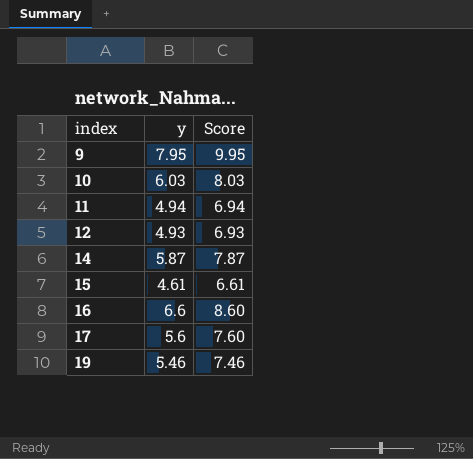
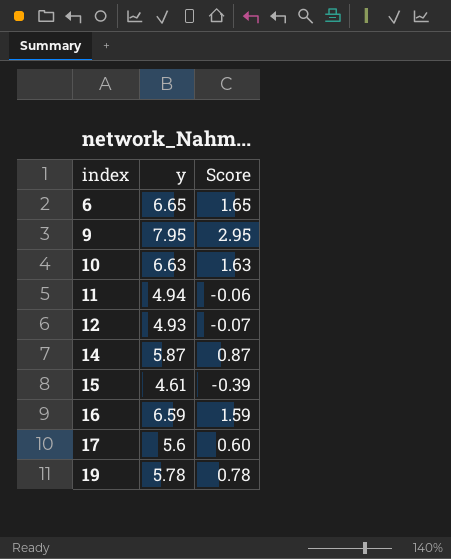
column Score | formula: [y] + 2 -> [y] - 5
row 6: none -> 6.65 | 1.65
10 | y: 6.03 -> 6.63
16 | y: 6.6 -> 6.59
19 | y: 5.46 -> 5.78

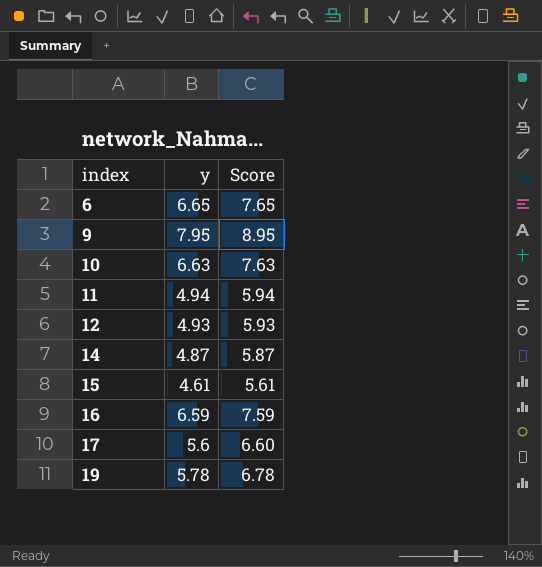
column Score | formula: [y] - 5 -> [y] + 1
14 | y: 5.87 -> 4.87

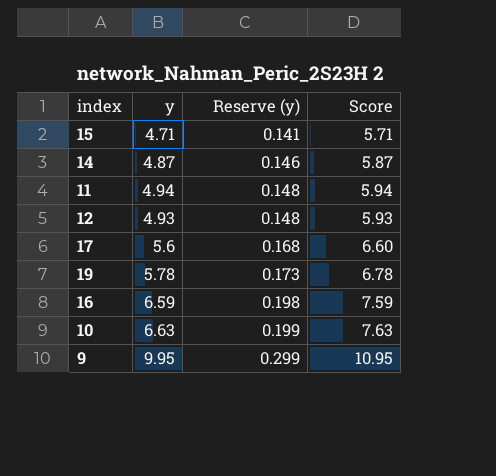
row order: index ascending -> Reserve (y) ascending
column Reserve (y) | formula: none -> [y] * 0.03
row 6: 6.65 | 7.65 -> none
15 | y: 4.61 -> 4.71
15 | Score: 5.61 -> 5.71
9 | y: 7.95 -> 9.95
9 | Score: 8.95 -> 10.95

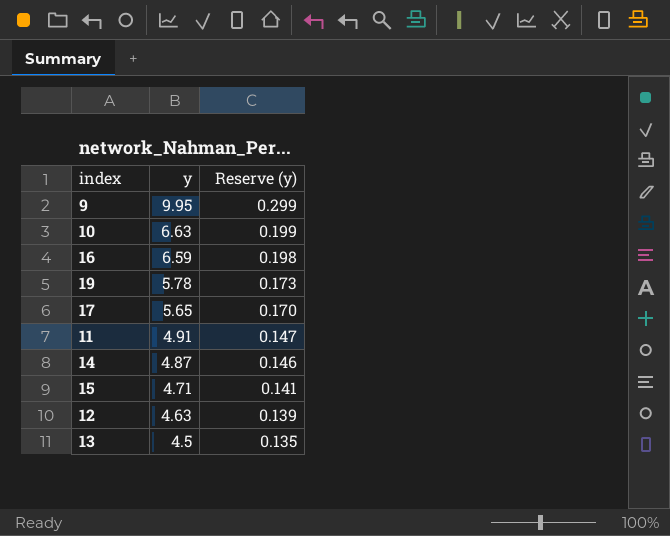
row order: Reserve (y) ascending -> y descending
column Score | formula: [y] + 1 -> none
17 | y: 5.6 -> 5.65
17 | Reserve (y): 0.168 -> 0.170
11 | y: 4.94 -> 4.91
11 | Reserve (y): 0.148 -> 0.147
12 | y: 4.93 -> 4.63
12 | Reserve (y): 0.148 -> 0.139
row 13: none -> 4.5 | 0.135

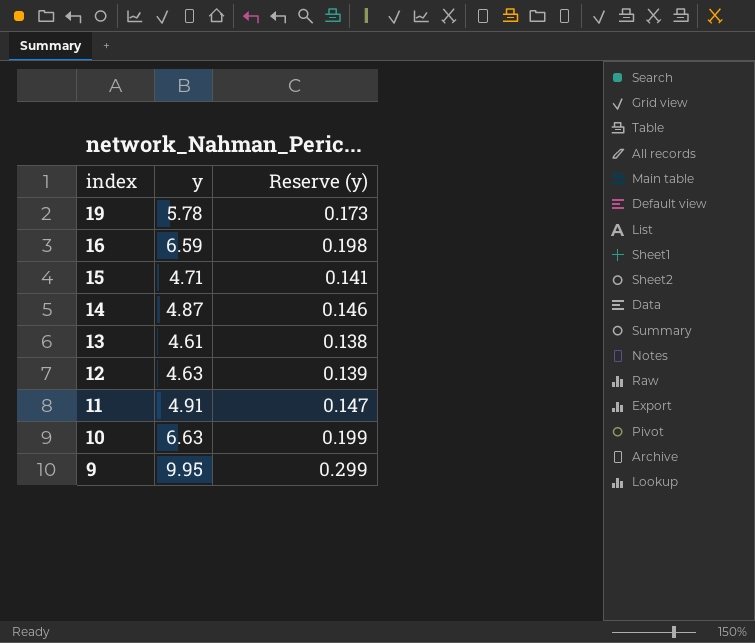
row order: y descending -> index descending
row 17: 5.65 | 0.170 -> none
13 | y: 4.5 -> 4.61
13 | Reserve (y): 0.135 -> 0.138

